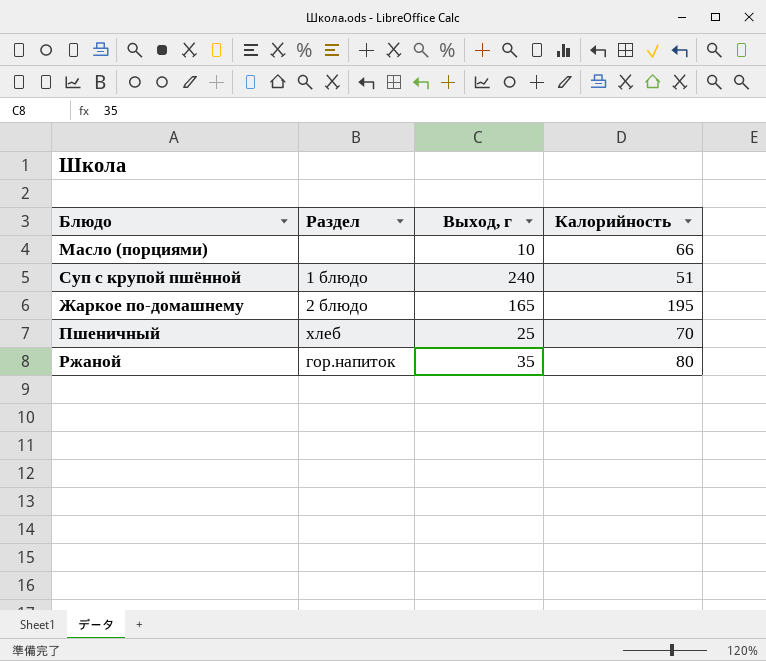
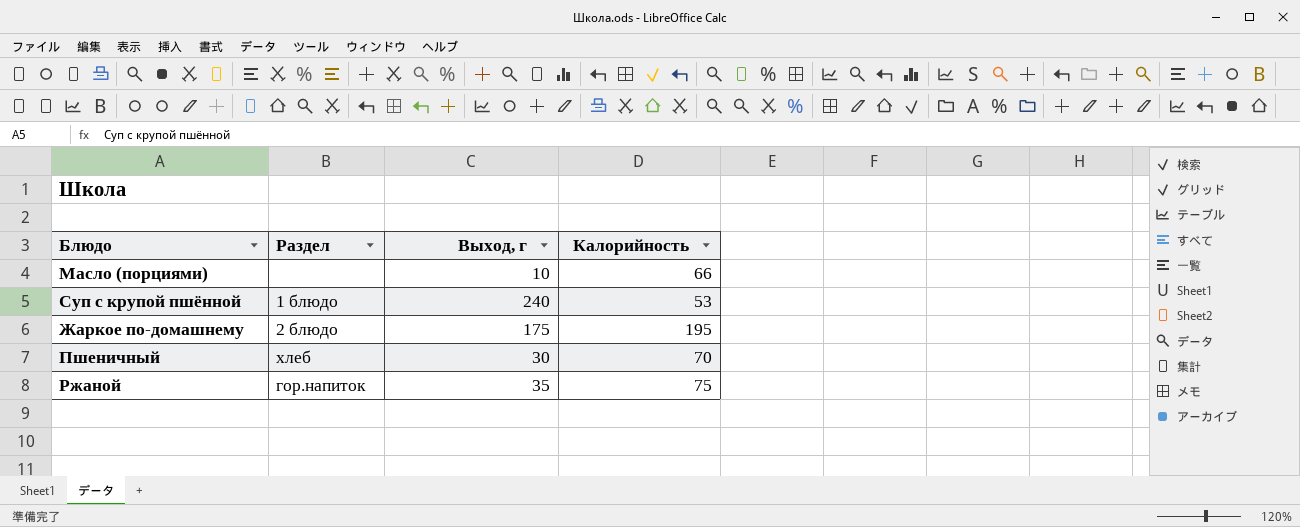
Суп с крупой пшённой | Калорийность: 51 -> 53
Жаркое по-домашнему | Выход, г: 165 -> 175
Пшеничный | Выход, г: 25 -> 30
Ржаной | Калорийность: 80 -> 75

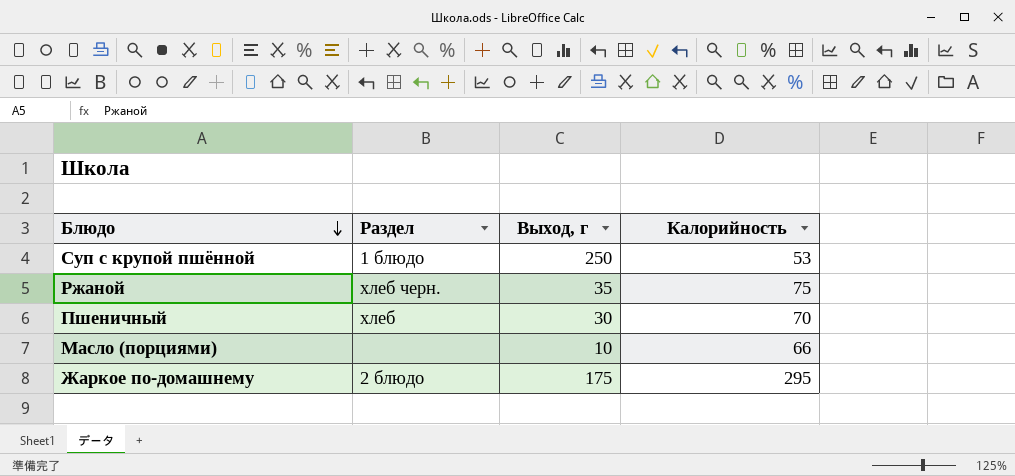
row order: none -> Блюдо descending
Суп с крупой пшённой | Выход, г: 240 -> 250
Ржаной | Раздел: гор.напиток -> хлеб черн.
Жаркое по-домашнему | Калорийность: 195 -> 295

